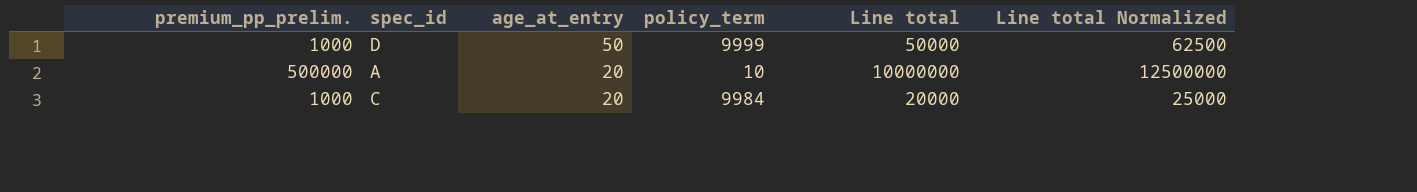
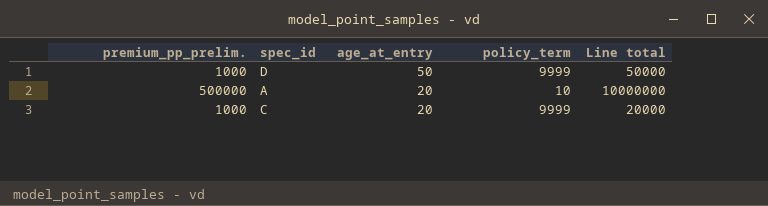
column Line total Normalized | formula: [Line total] * 1.25 -> none
C | policy_term: 9984 -> 9999

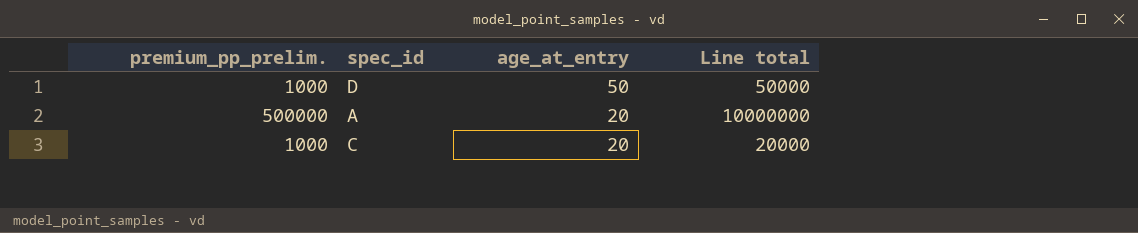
column policy_term | position: 4 -> none

